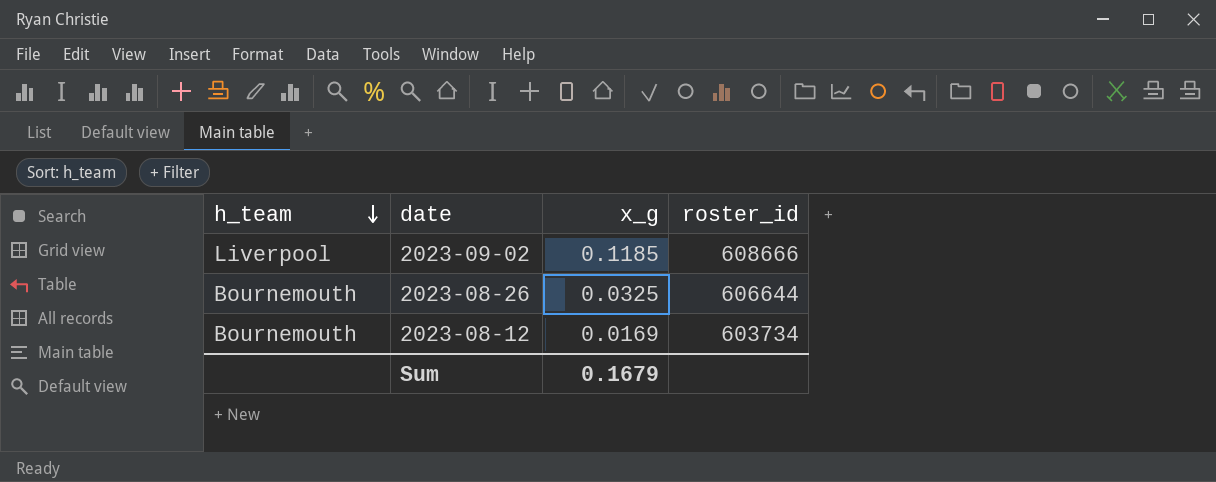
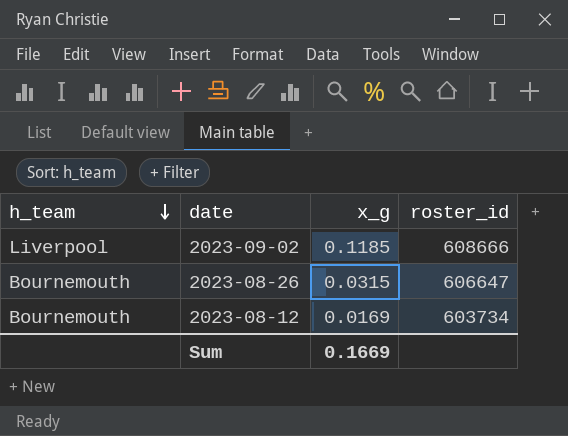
2023-08-26 | x_g: 0.0325 -> 0.0315
2023-08-26 | roster_id: 606644 -> 606647
Sum | x_g: 0.1679 -> 0.1669

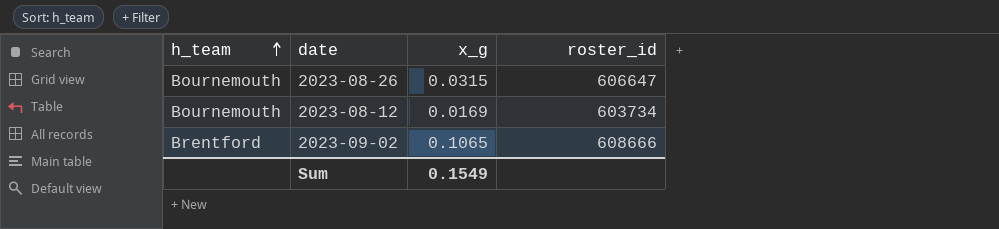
row order: h_team descending -> h_team ascending
2023-09-02 | h_team: Liverpool -> Brentford
2023-09-02 | x_g: 0.1185 -> 0.1065
Sum | x_g: 0.1669 -> 0.1549

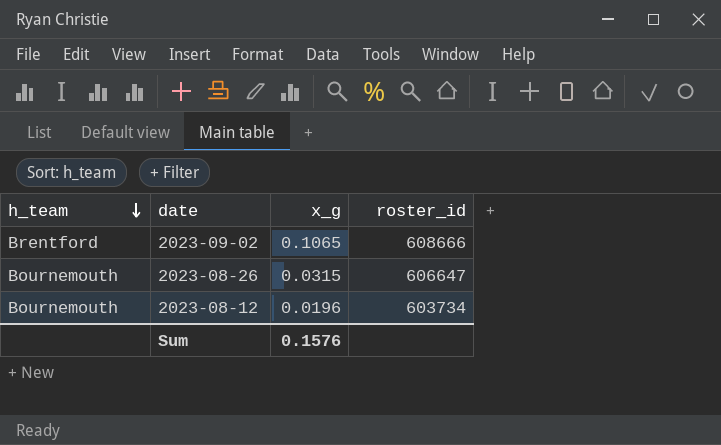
row order: h_team ascending -> h_team descending
2023-08-12 | x_g: 0.0169 -> 0.0196
Sum | x_g: 0.1549 -> 0.1576

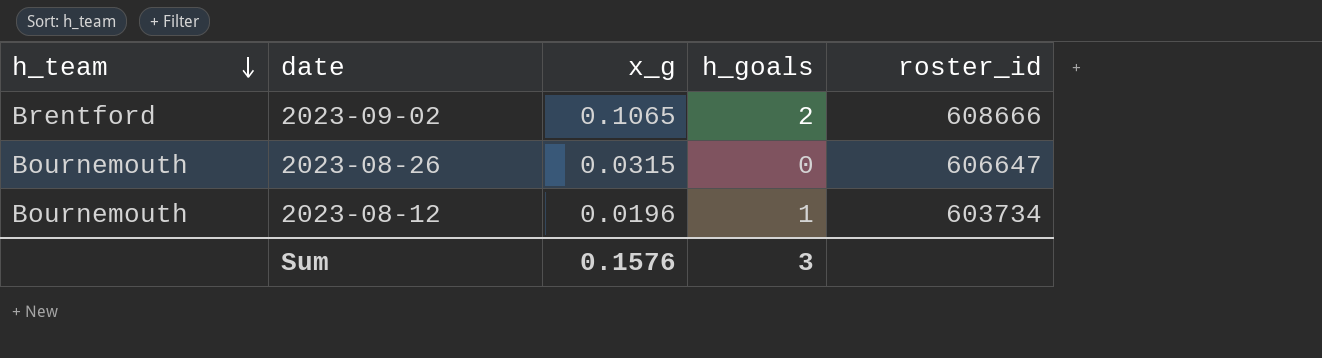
column h_goals | position: none -> 4

